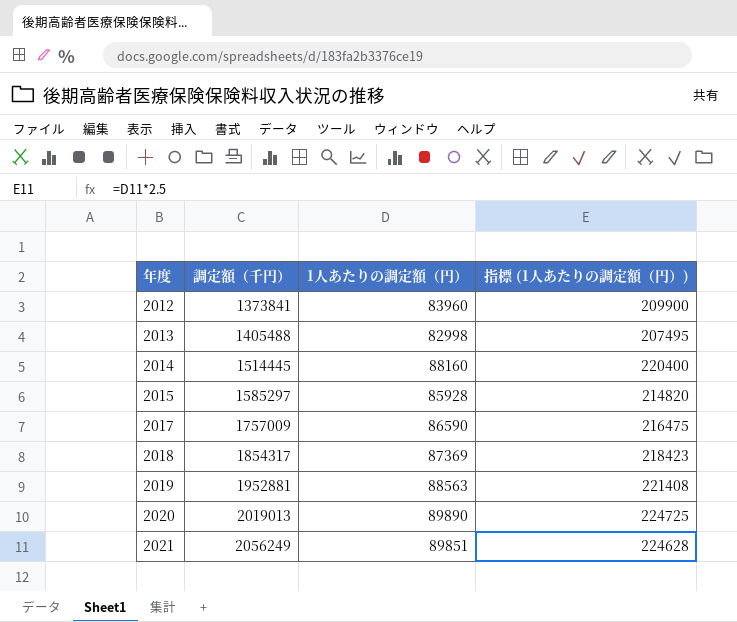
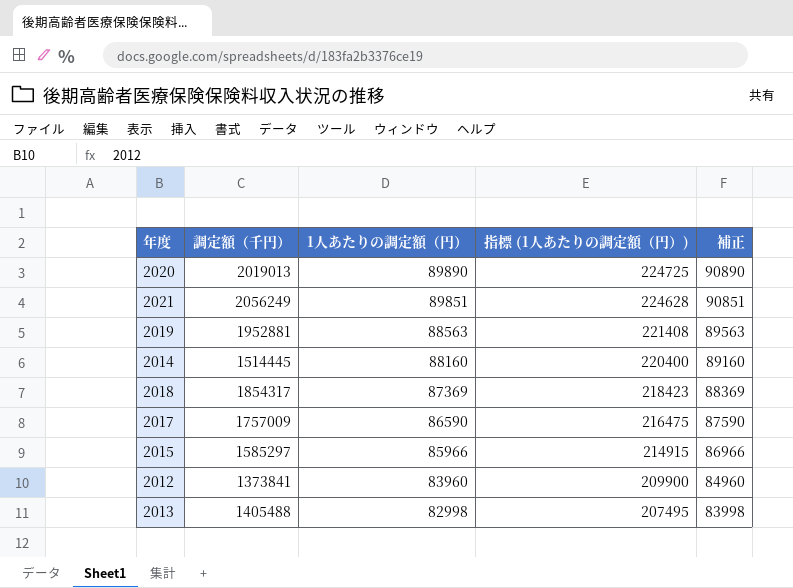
row order: 年度 ascending -> 1人あたりの調定額（円） descending
column 補正 | formula: none -> [1人あたりの調定額（円）] + 1000
2015 | 1人あたりの調定額（円）: 85928 -> 85966
2015 | 指標 (1人あたりの調定額（円）): 214820 -> 214915

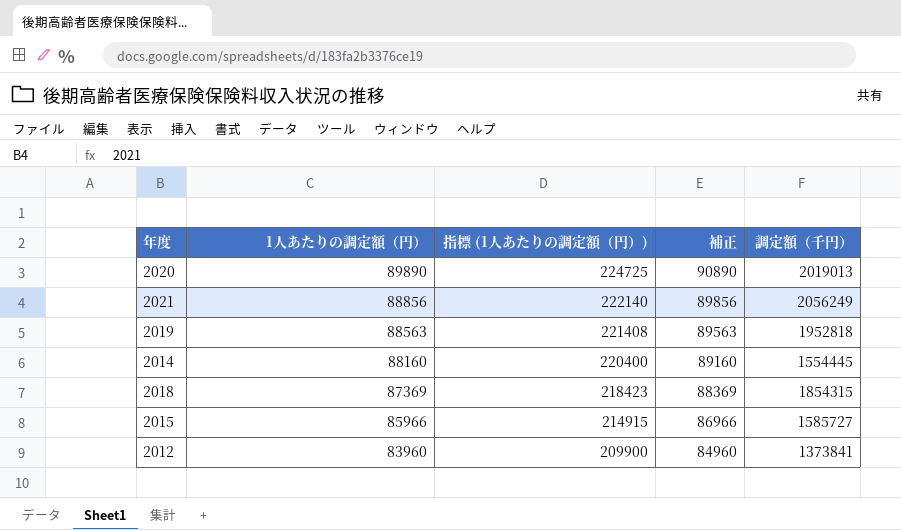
column 調定額（千円） | position: 2 -> 5
row 2017: 1757009 | 86590 | 216475 | 87590 -> none
row 2013: 1405488 | 82998 | 207495 | 83998 -> none
2021 | 1人あたりの調定額（円）: 89851 -> 88856
2021 | 指標 (1人あたりの調定額（円）): 224628 -> 222140
2021 | 補正: 90851 -> 89856
2019 | 調定額（千円）: 1952881 -> 1952818
2014 | 調定額（千円）: 1514445 -> 1554445
2018 | 調定額（千円）: 1854317 -> 1854315
2015 | 調定額（千円）: 1585297 -> 1585727

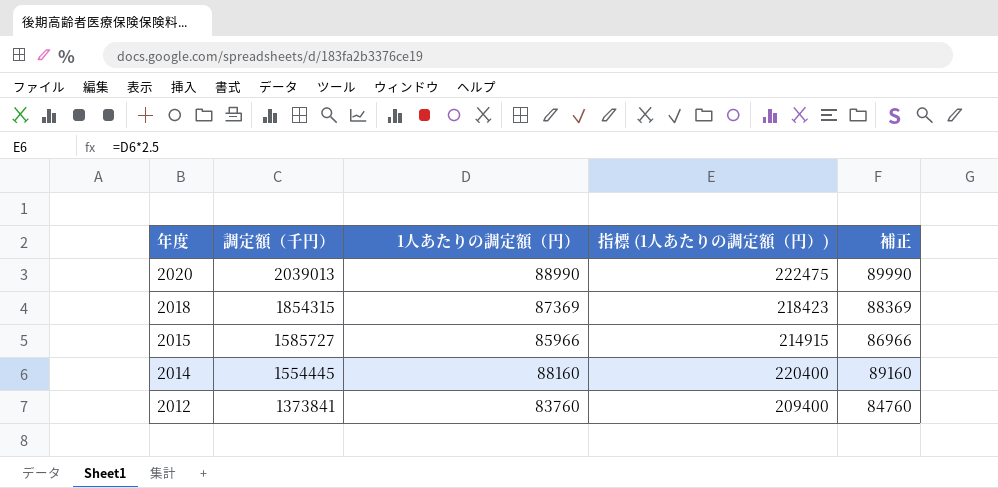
row order: 1人あたりの調定額（円） descending -> 年度 descending
column 調定額（千円） | position: 5 -> 2
row 2021: 88856 | 222140 | 89856 | 2056249 -> none
row 2019: 88563 | 221408 | 89563 | 1952818 -> none
2020 | 調定額（千円）: 2019013 -> 2039013
2020 | 1人あたりの調定額（円）: 89890 -> 88990
2020 | 指標 (1人あたりの調定額（円）): 224725 -> 222475
2020 | 補正: 90890 -> 89990
2012 | 1人あたりの調定額（円）: 83960 -> 83760
2012 | 指標 (1人あたりの調定額（円）): 209900 -> 209400
2012 | 補正: 84960 -> 84760

